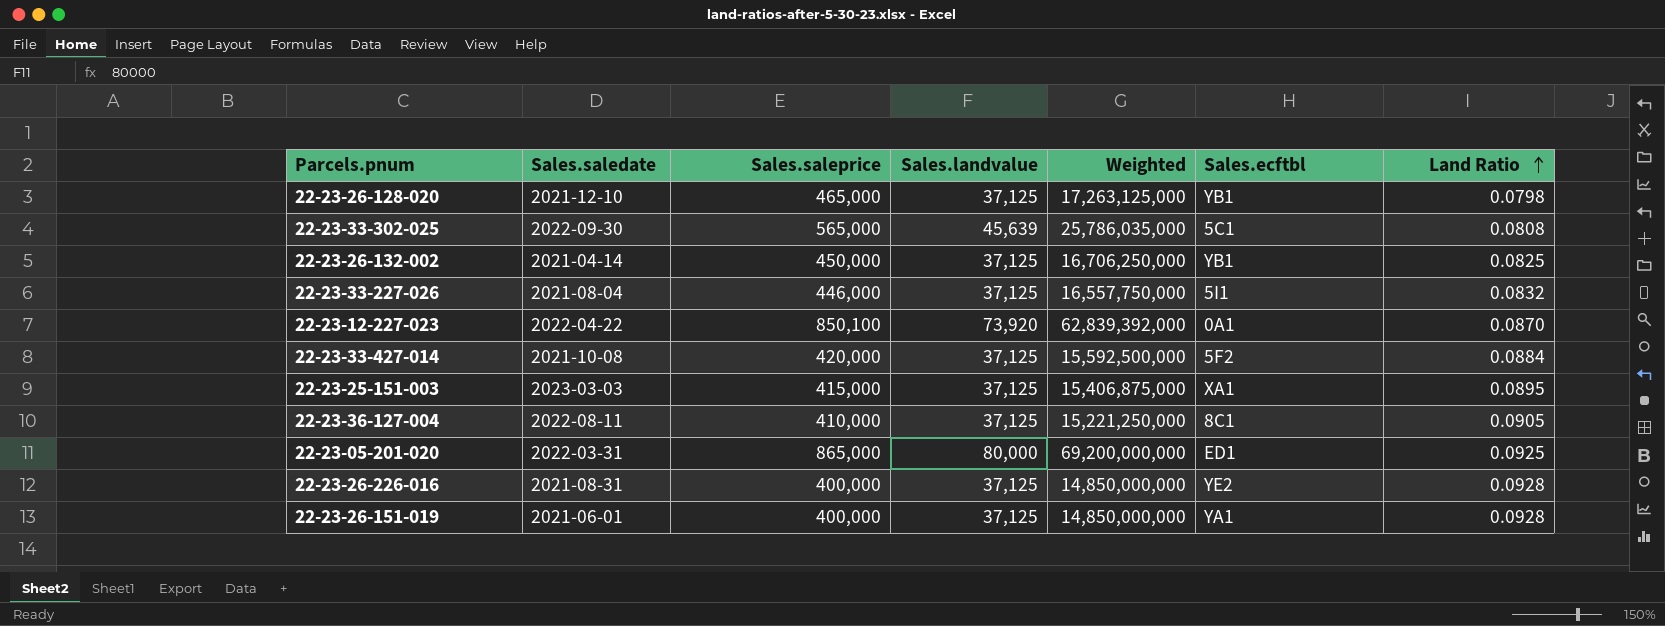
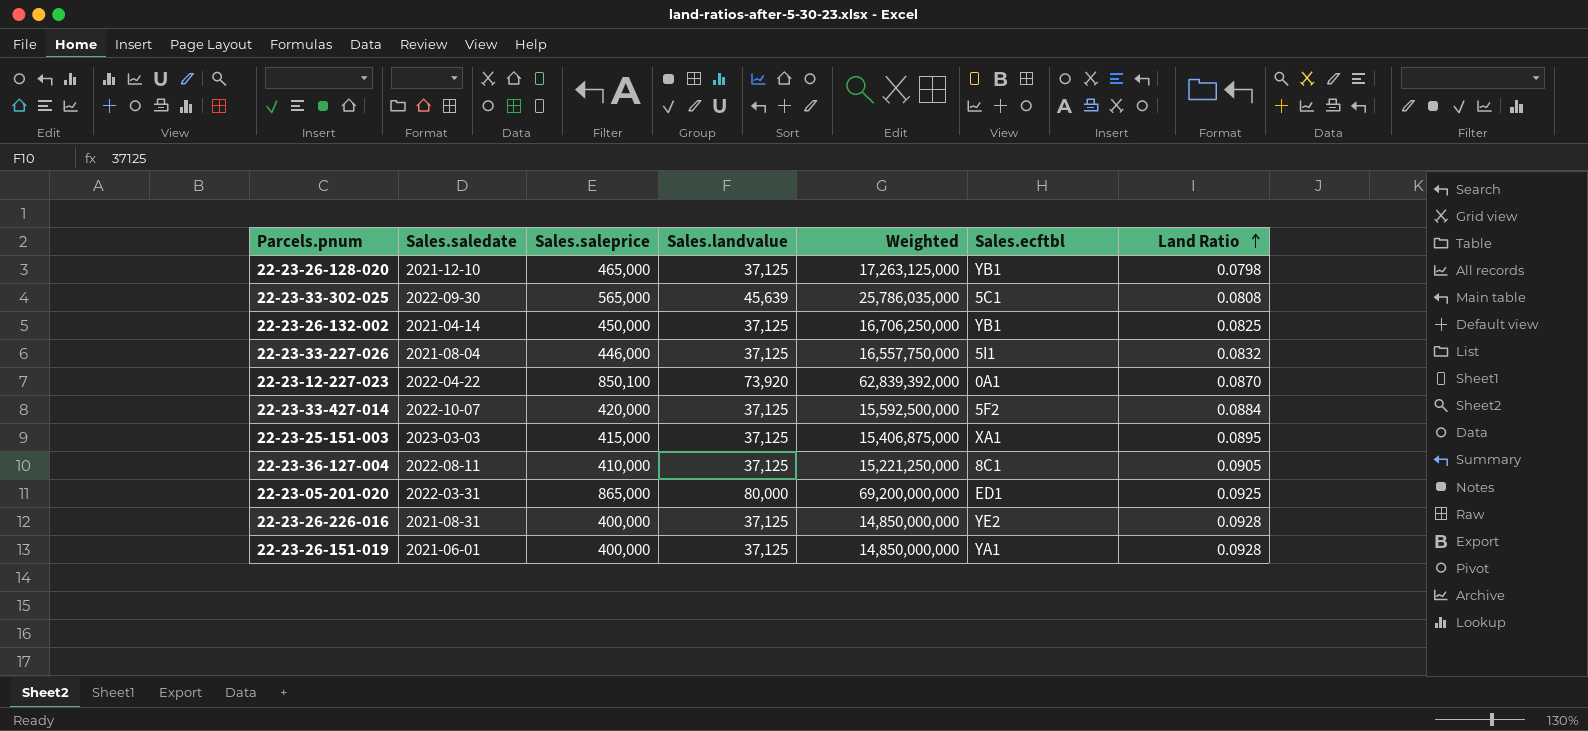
22-23-33-427-014 | Sales.saledate: 2021-10-08 -> 2022-10-07

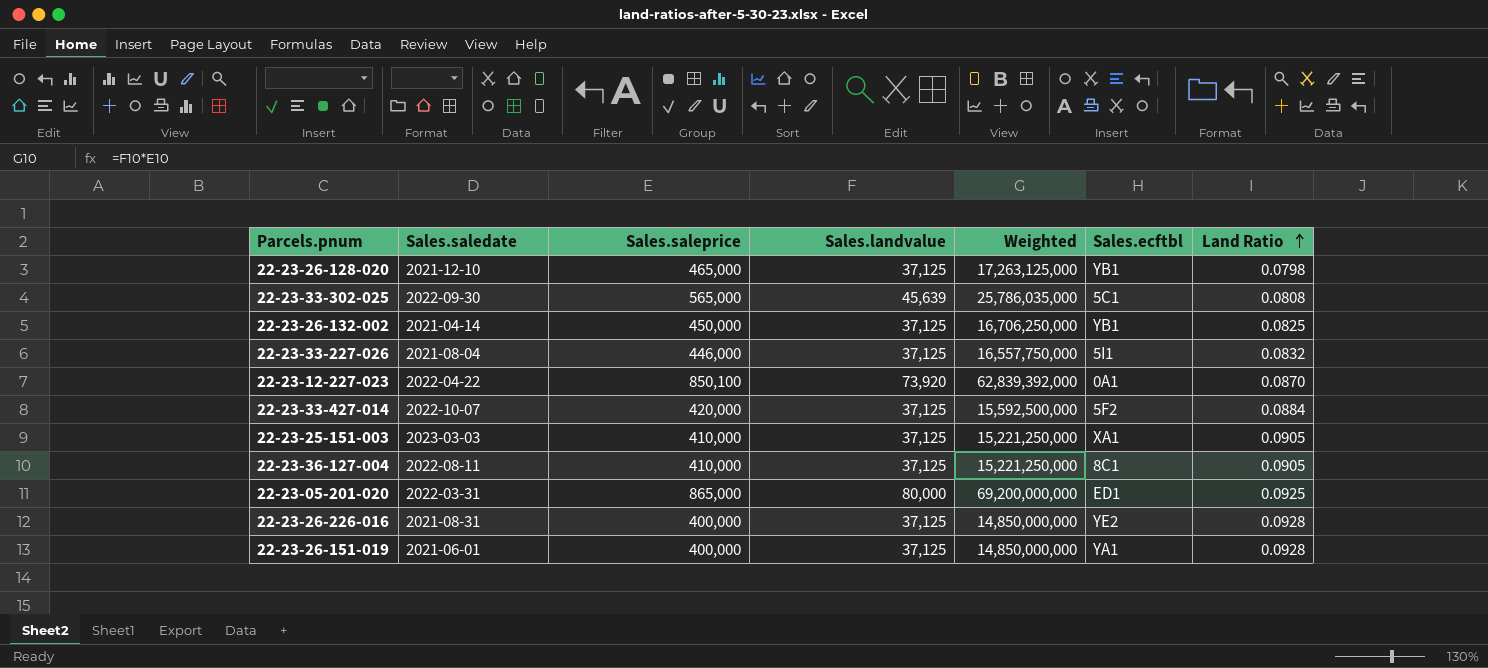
22-23-25-151-003 | Sales.saleprice: 415,000 -> 410,000
22-23-25-151-003 | Weighted: 15,406,875,000 -> 15,221,250,000
22-23-25-151-003 | Land Ratio: 0.0895 -> 0.0905

